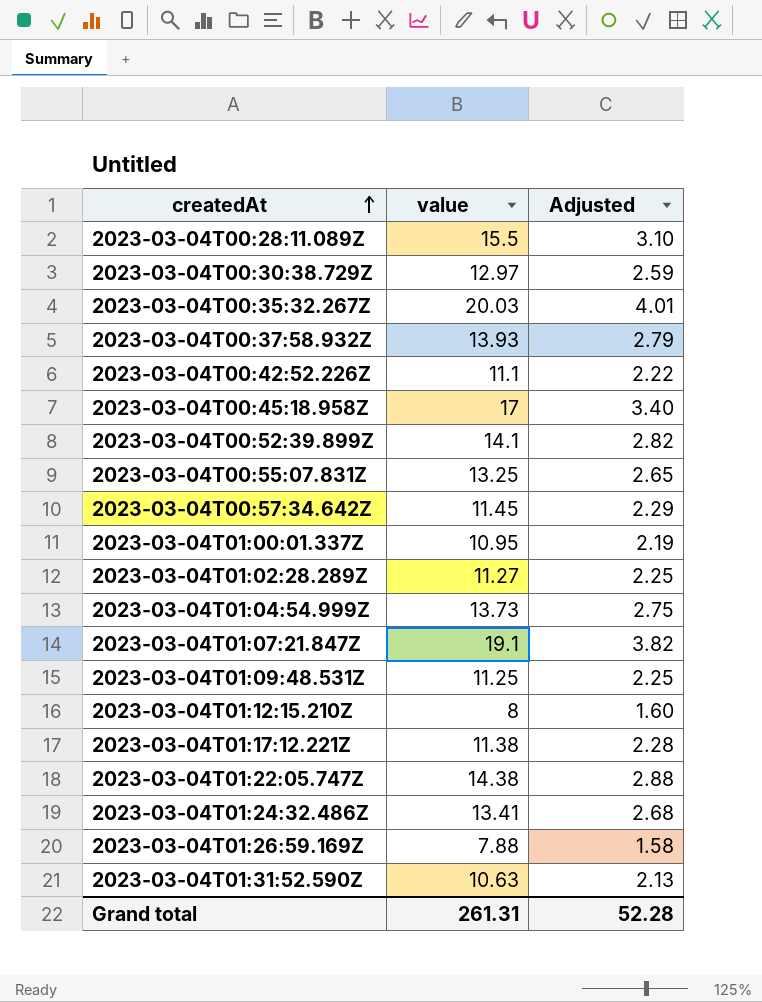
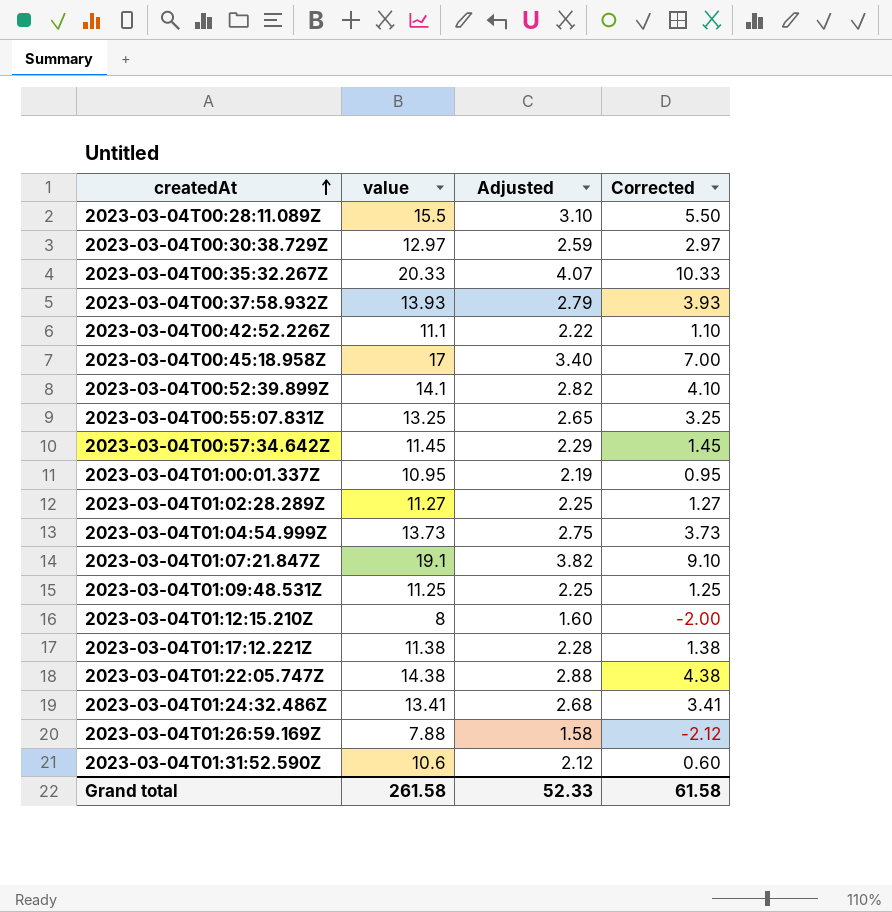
column Corrected | formula: none -> [value] - 10
2023-03-04T00:35:32.267Z | value: 20.03 -> 20.33
2023-03-04T00:35:32.267Z | Adjusted: 4.01 -> 4.07
2023-03-04T01:31:52.590Z | value: 10.63 -> 10.6
2023-03-04T01:31:52.590Z | Adjusted: 2.13 -> 2.12
Grand total | value: 261.31 -> 261.58
Grand total | Adjusted: 52.28 -> 52.33

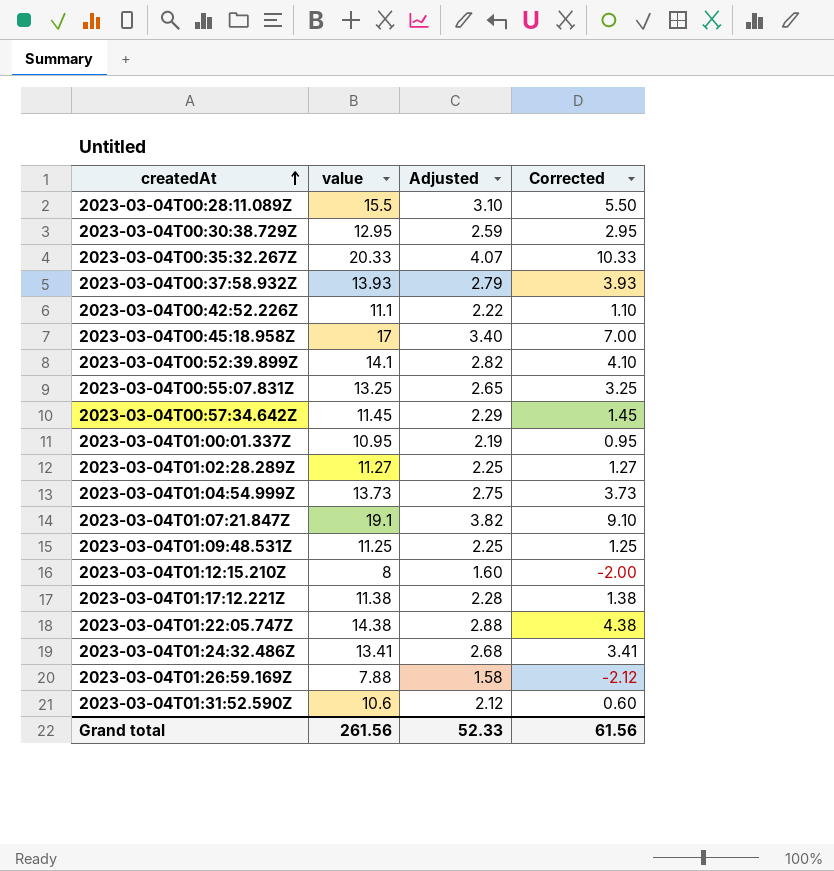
2023-03-04T00:30:38.729Z | value: 12.97 -> 12.95
2023-03-04T00:30:38.729Z | Corrected: 2.97 -> 2.95
Grand total | value: 261.58 -> 261.56
Grand total | Corrected: 61.58 -> 61.56

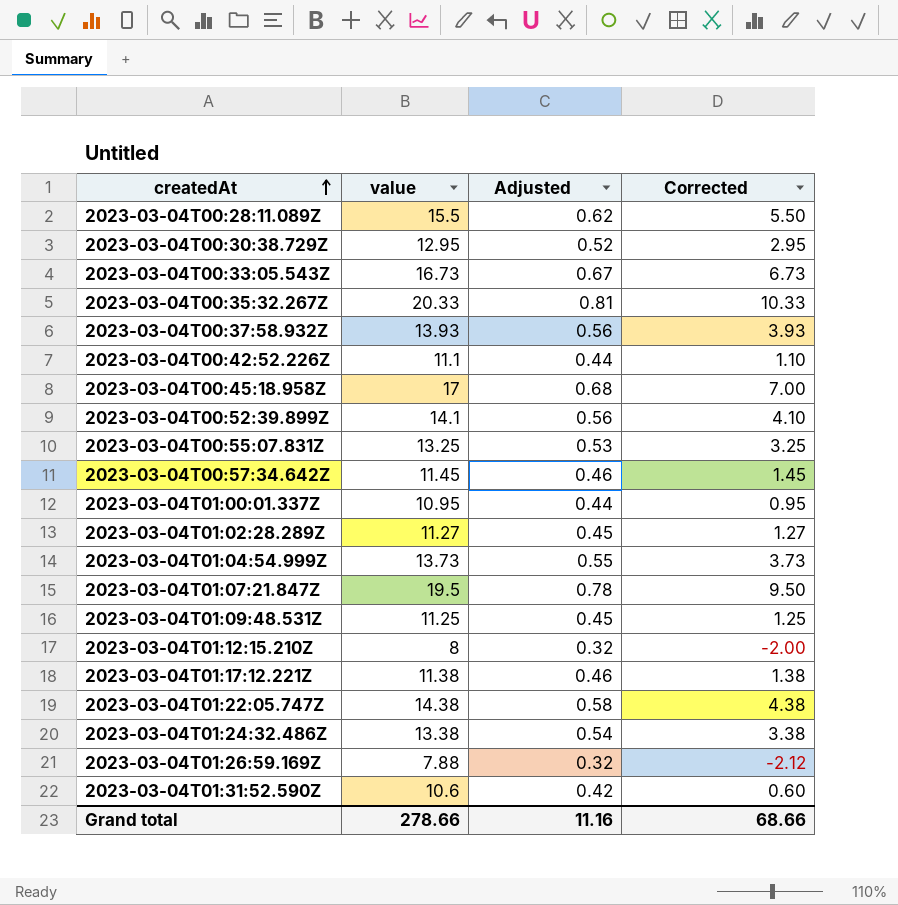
column Adjusted | formula: [value] * 0.2 -> [value] * 0.04
row 2023-03-04T00:33:05.543Z: none -> 16.73 | 0.67 | 6.73
2023-03-04T01:07:21.847Z | value: 19.1 -> 19.5
2023-03-04T01:07:21.847Z | Corrected: 9.10 -> 9.50
2023-03-04T01:24:32.486Z | value: 13.41 -> 13.38
2023-03-04T01:24:32.486Z | Corrected: 3.41 -> 3.38
Grand total | value: 261.56 -> 278.66
Grand total | Adjusted: 52.33 -> 11.16
Grand total | Corrected: 61.56 -> 68.66

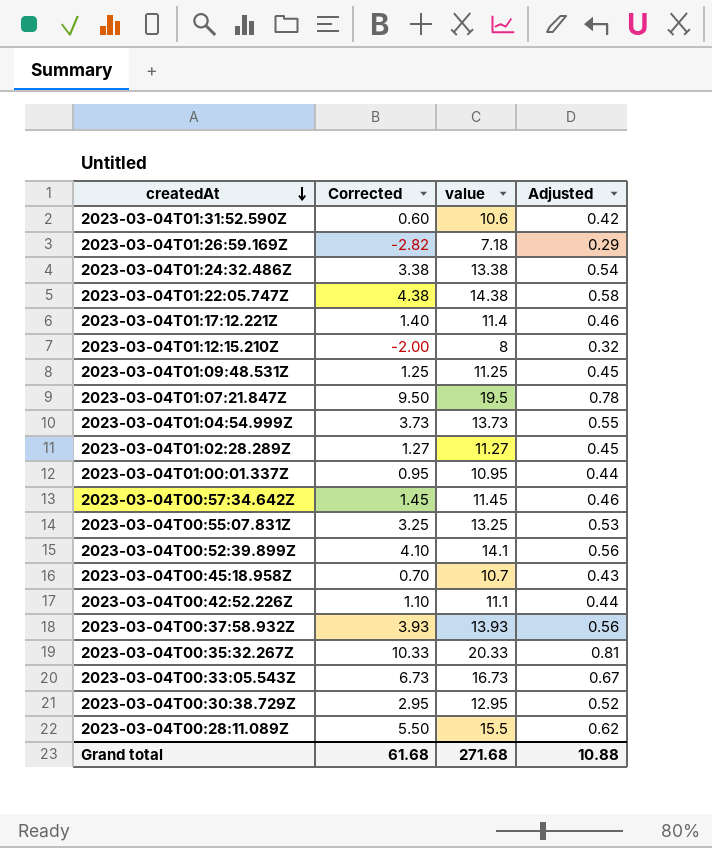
row order: createdAt ascending -> createdAt descending
column Corrected | position: 4 -> 2
2023-03-04T01:26:59.169Z | Corrected: -2.12 -> -2.82
2023-03-04T01:26:59.169Z | value: 7.88 -> 7.18
2023-03-04T01:26:59.169Z | Adjusted: 0.32 -> 0.29
2023-03-04T01:17:12.221Z | Corrected: 1.38 -> 1.40
2023-03-04T01:17:12.221Z | value: 11.38 -> 11.4
2023-03-04T00:45:18.958Z | Corrected: 7.00 -> 0.70
2023-03-04T00:45:18.958Z | value: 17 -> 10.7
2023-03-04T00:45:18.958Z | Adjusted: 0.68 -> 0.43
Grand total | Corrected: 68.66 -> 61.68
Grand total | value: 278.66 -> 271.68
Grand total | Adjusted: 11.16 -> 10.88

